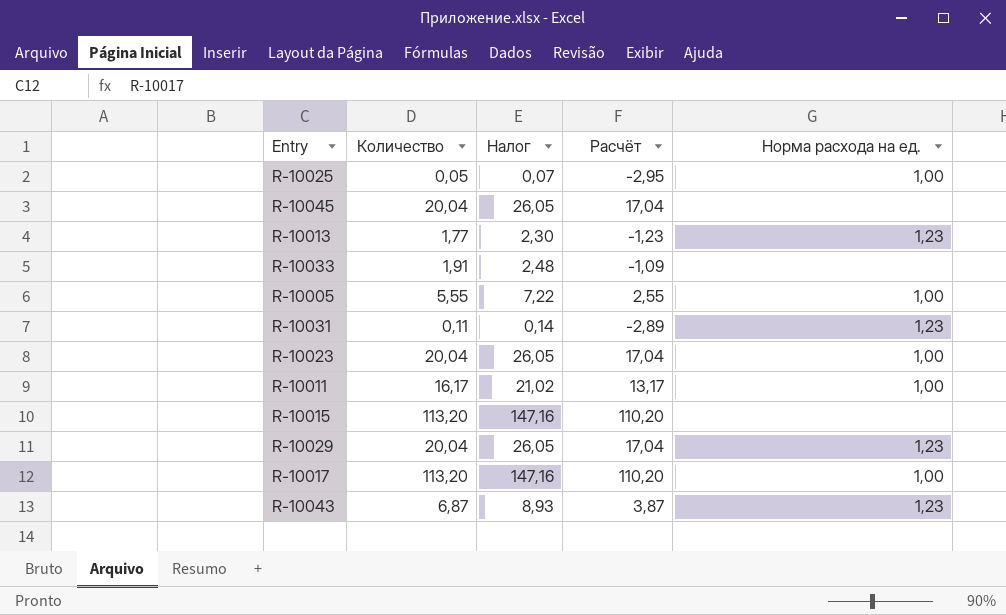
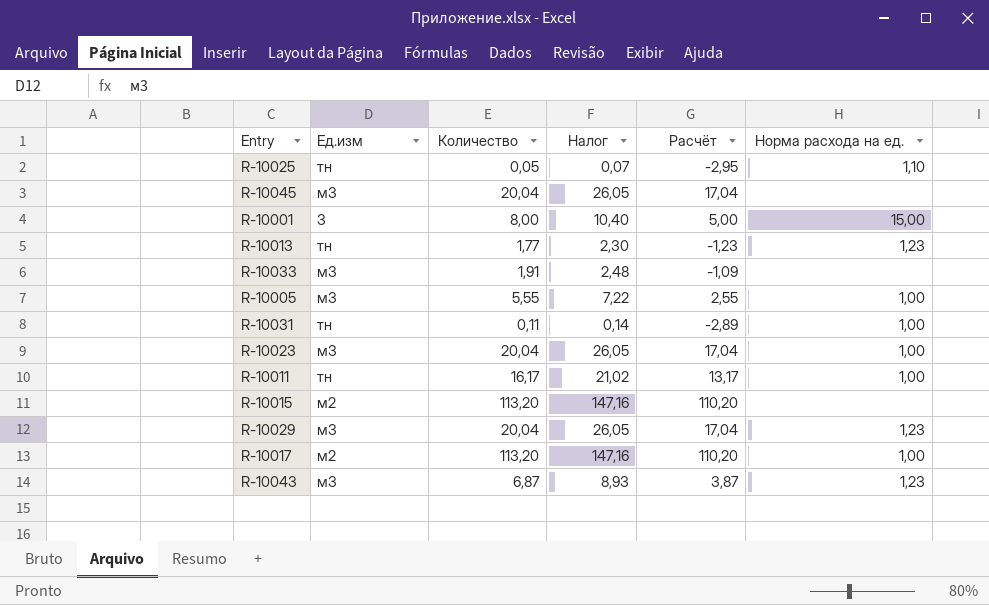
column Ед.изм | position: none -> 2
R-10025 | Норма расхода на ед.: 1,00 -> 1,10
row R-10001: none -> 3 | 8,00 | 10,40 | 5,00 | 15,00
R-10031 | Норма расхода на ед.: 1,23 -> 1,00

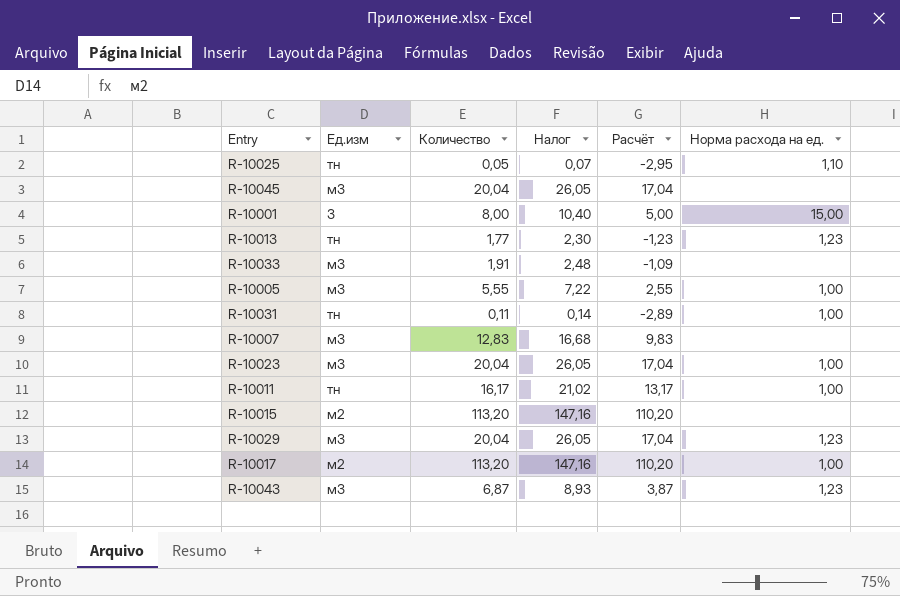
row R-10007: none -> м3 | 12,83 | 16,68 | 9,83 | none

